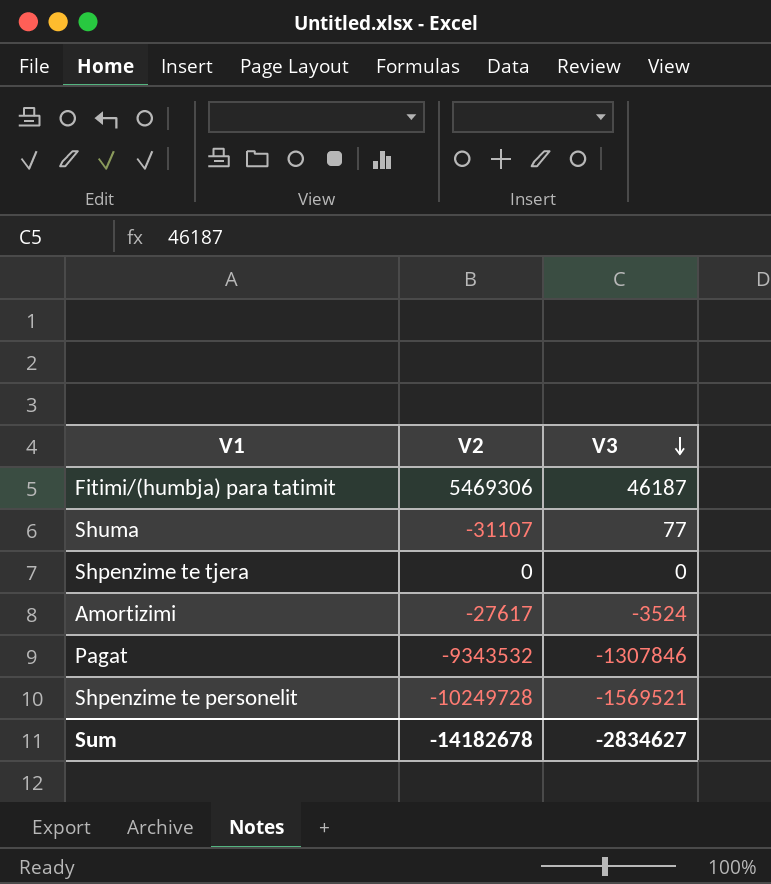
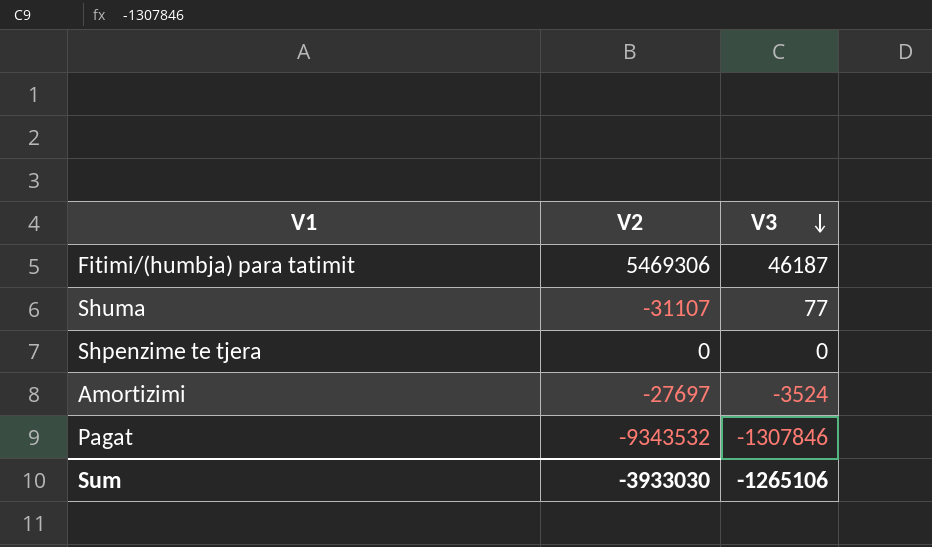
row Shpenzime te personelit: -10249728 | -1569521 -> none
Amortizimi | V2: -27617 -> -27697
Sum | V2: -14182678 -> -3933030
Sum | V3: -2834627 -> -1265106

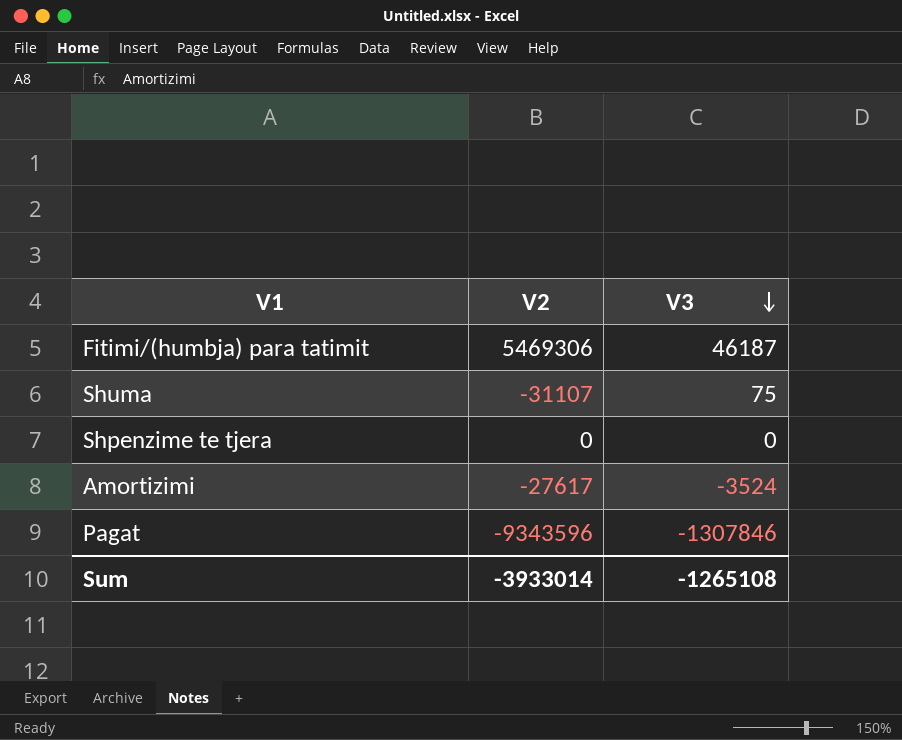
Shuma | V3: 77 -> 75
Amortizimi | V2: -27697 -> -27617
Pagat | V2: -9343532 -> -9343596
Sum | V2: -3933030 -> -3933014
Sum | V3: -1265106 -> -1265108

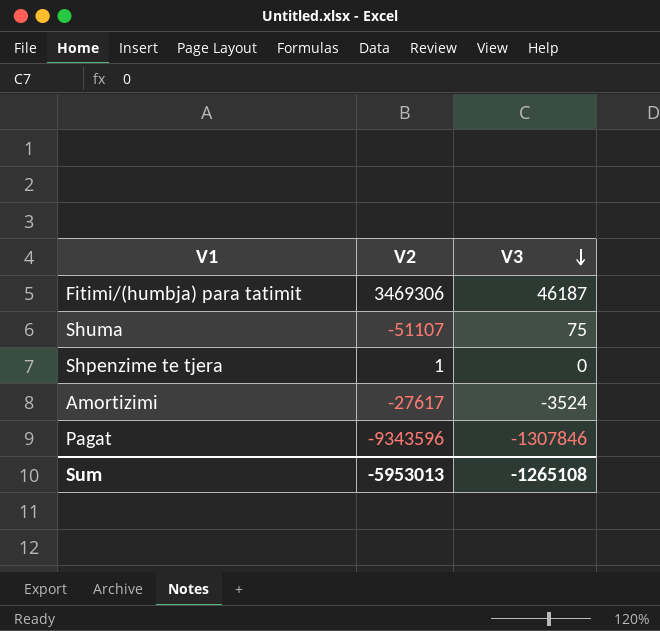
Fitimi/(humbja) para tatimit | V2: 5469306 -> 3469306
Shuma | V2: -31107 -> -51107
Shpenzime te tjera | V2: 0 -> 1
Sum | V2: -3933014 -> -5953013

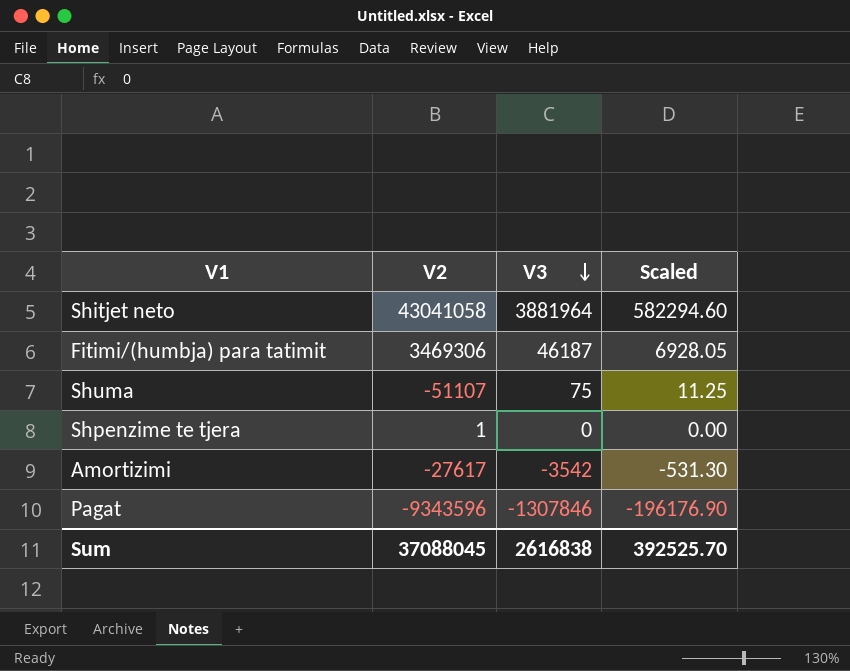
column Scaled | formula: none -> [V3] * 0.15
row Shitjet neto: none -> 43041058 | 3881964 | 582294.60
Amortizimi | V3: -3524 -> -3542
Sum | V2: -5953013 -> 37088045
Sum | V3: -1265108 -> 2616838

